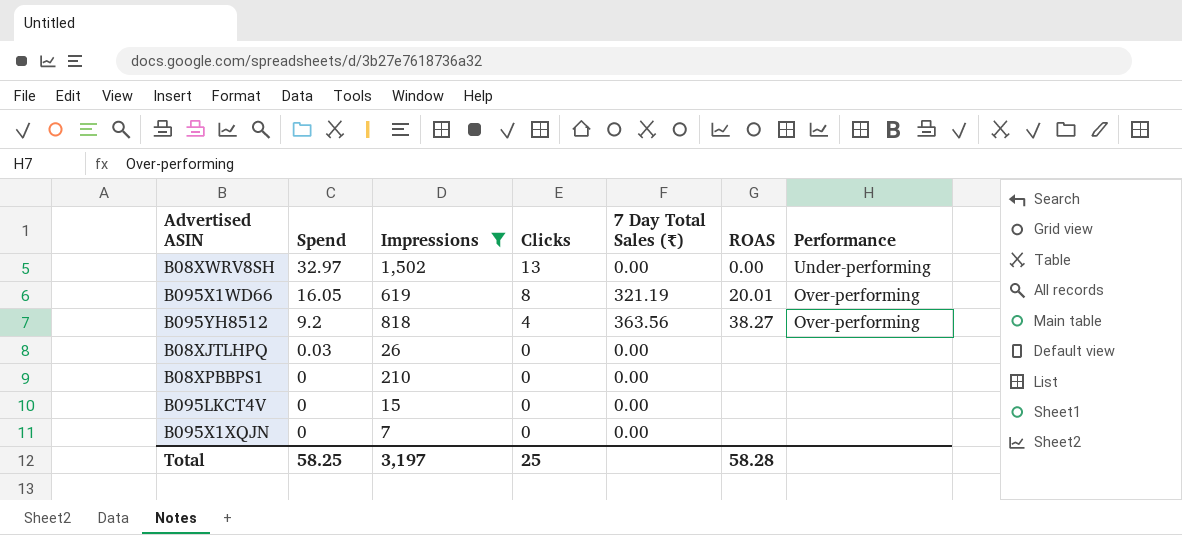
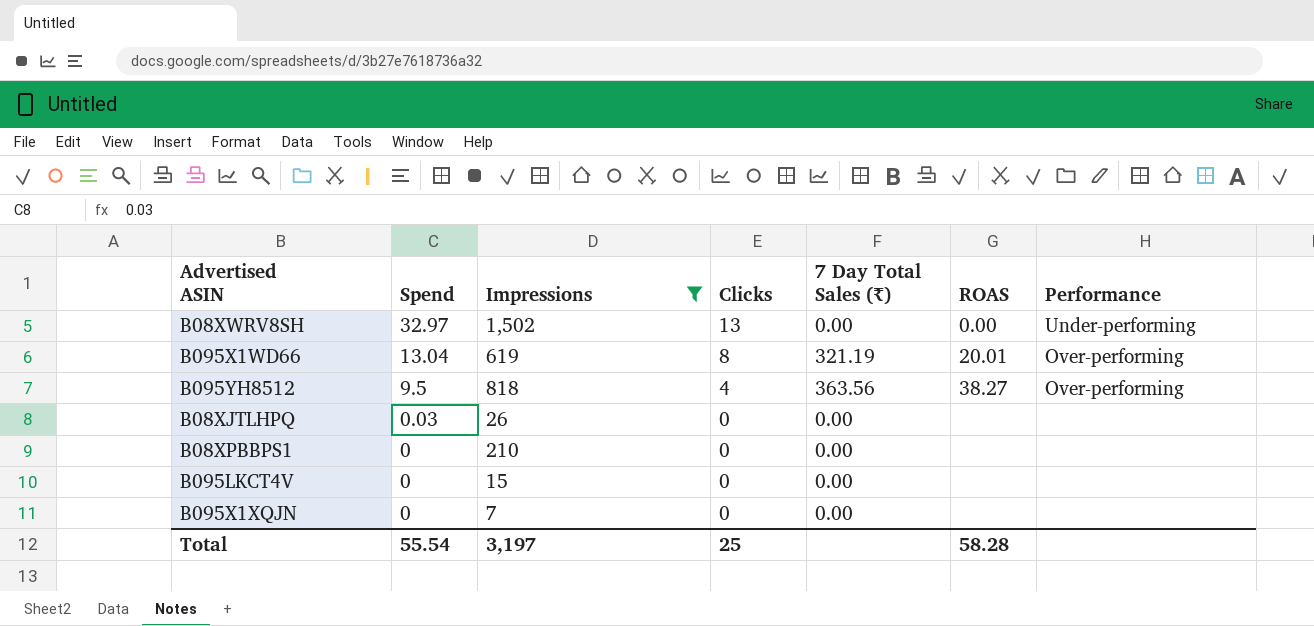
B095X1WD66 | Spend: 16.05 -> 13.04
B095YH8512 | Spend: 9.2 -> 9.5
Total | Spend: 58.25 -> 55.54

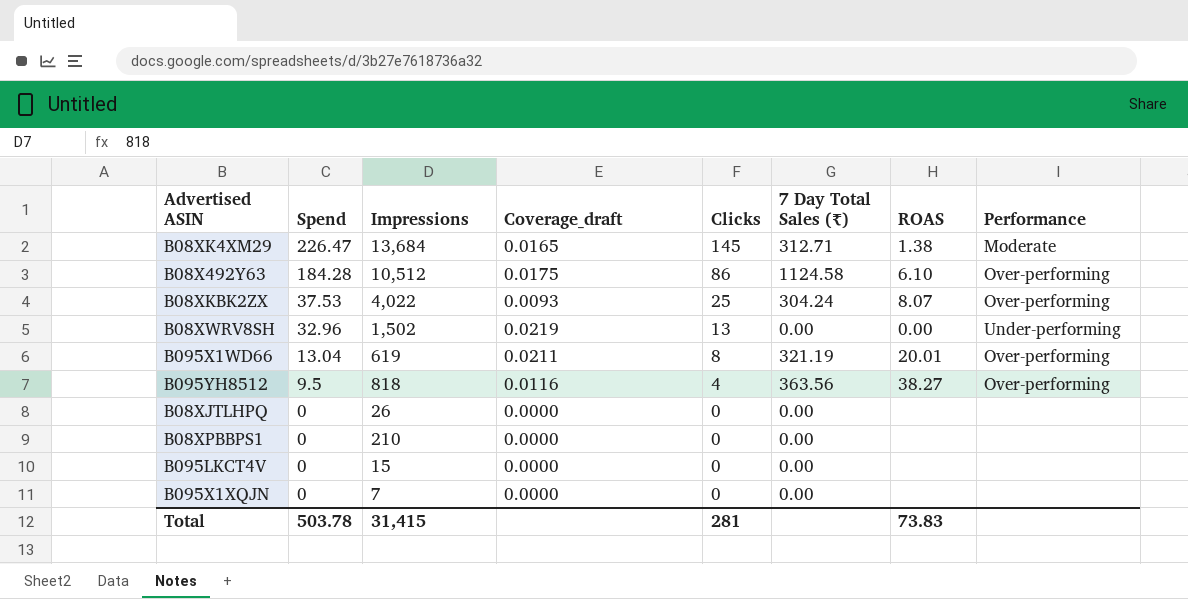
filter: Impressions <= 1,502 -> none
column Coverage_draft | formula: none -> [Spend] / [Impressions]
B08XWRV8SH | Spend: 32.97 -> 32.96
B08XJTLHPQ | Spend: 0.03 -> 0
Total | Spend: 55.54 -> 503.78
Total | Impressions: 3,197 -> 31,415
Total | Clicks: 25 -> 281
Total | ROAS: 58.28 -> 73.83

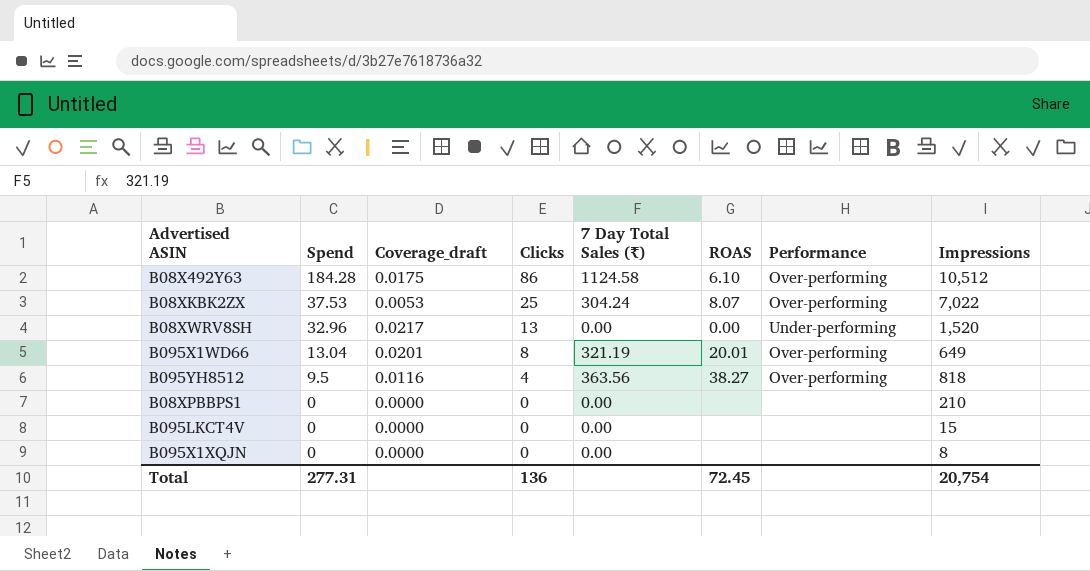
column Impressions | position: 3 -> 8
row B08XK4XM29: 226.47 | 13,684 | 0.0165 | 145 | 312.71 | 1.38 | Moderate -> none
row B08XJTLHPQ: 0 | 26 | 0.0000 | 0 | 0.00 | none | none -> none
B08XKBK2ZX | Coverage_draft: 0.0093 -> 0.0053
B08XKBK2ZX | Impressions: 4,022 -> 7,022
B08XWRV8SH | Coverage_draft: 0.0219 -> 0.0217
B08XWRV8SH | Impressions: 1,502 -> 1,520
B095X1WD66 | Coverage_draft: 0.0211 -> 0.0201
B095X1WD66 | Impressions: 619 -> 649
B095X1XQJN | Impressions: 7 -> 8
Total | Spend: 503.78 -> 277.31
Total | Clicks: 281 -> 136
Total | ROAS: 73.83 -> 72.45
Total | Impressions: 31,415 -> 20,754

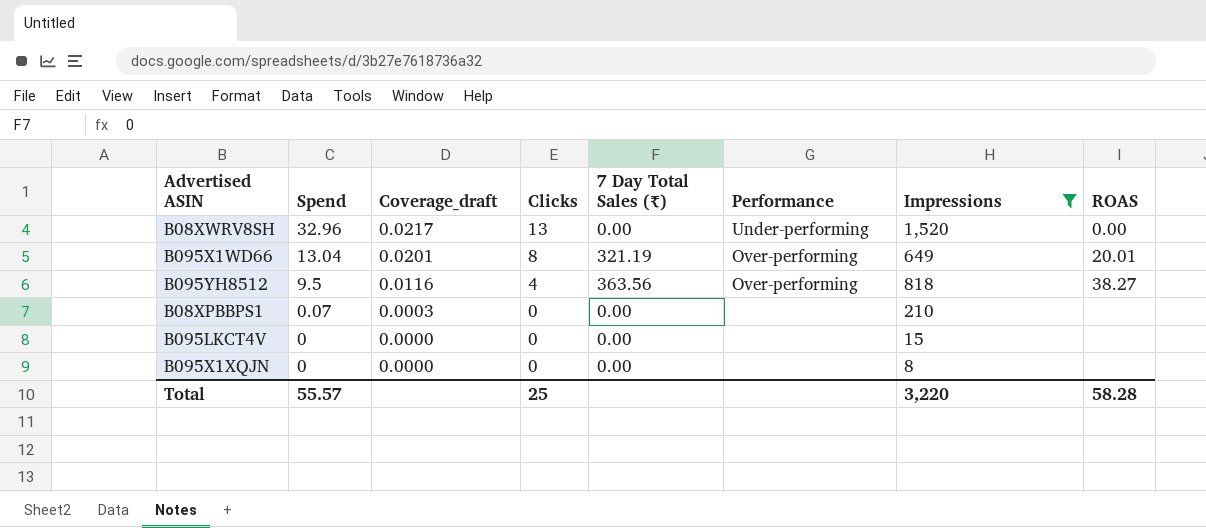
filter: none -> Impressions <= 1,520
column ROAS | position: 6 -> 8
B08XPBBPS1 | Spend: 0 -> 0.07
B08XPBBPS1 | Coverage_draft: 0.0000 -> 0.0003
Total | Spend: 277.31 -> 55.57
Total | Clicks: 136 -> 25
Total | Impressions: 20,754 -> 3,220
Total | ROAS: 72.45 -> 58.28

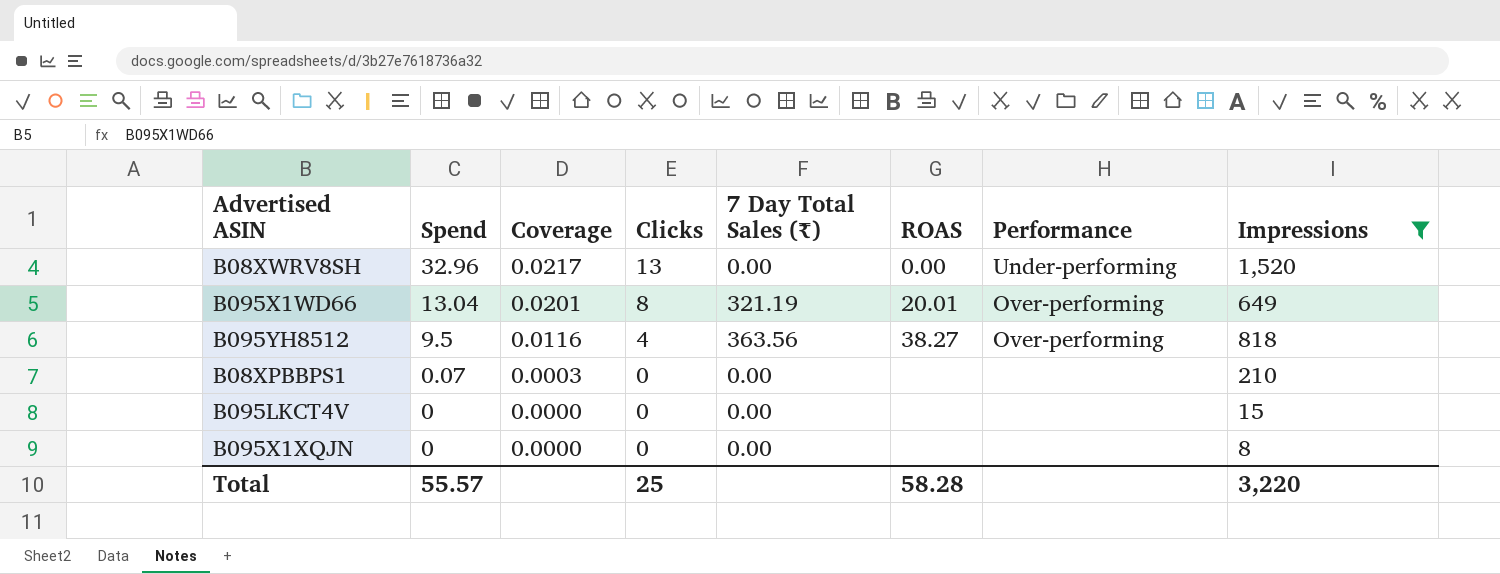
column name: Coverage_draft -> Coverage
column ROAS | position: 8 -> 6

